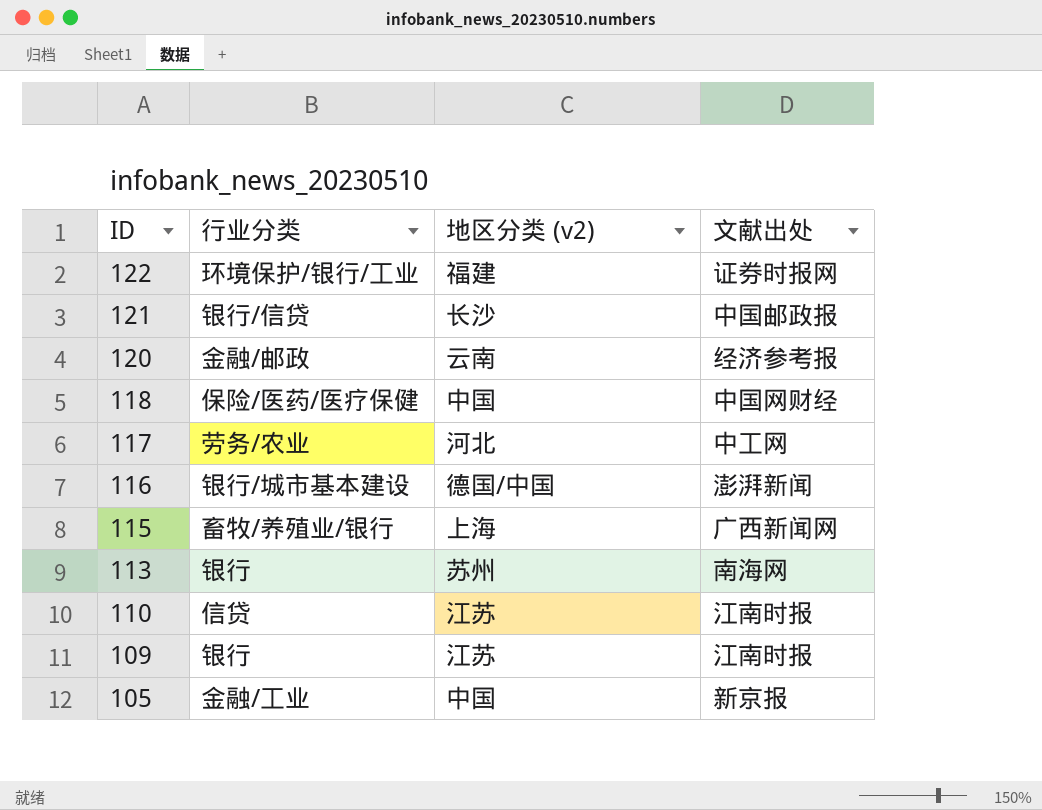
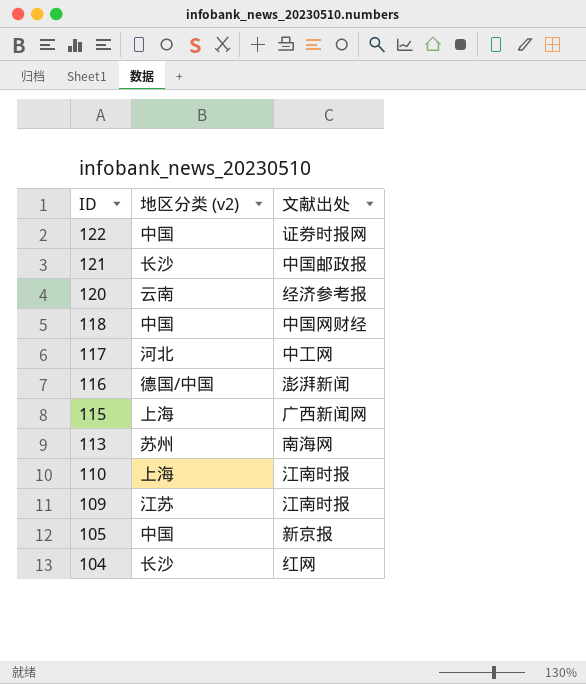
column 行业分类 | position: 2 -> none
122 | 地区分类 (v2): 福建 -> 中国
110 | 地区分类 (v2): 江苏 -> 上海
row 104: none -> 长沙 | 红网

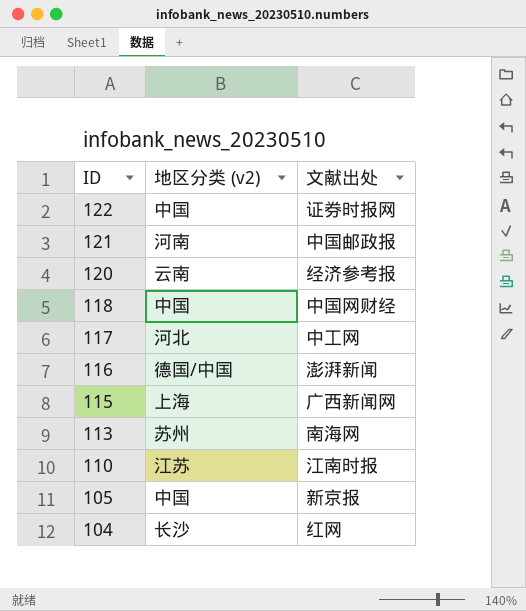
row 109: 江苏 | 江南时报 -> none
121 | 地区分类 (v2): 长沙 -> 河南
110 | 地区分类 (v2): 上海 -> 江苏

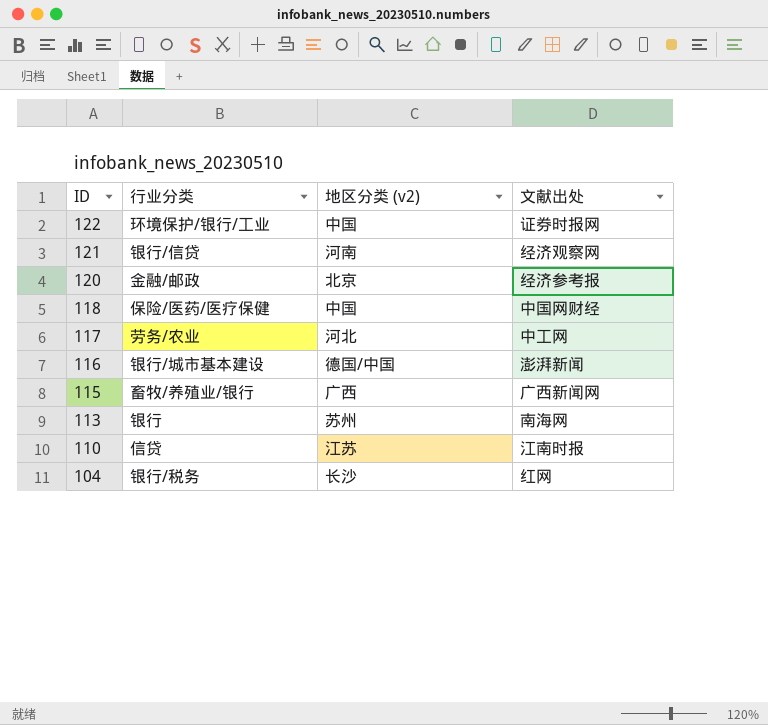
column 行业分类 | position: none -> 2
row 105: 中国 | 新京报 -> none
121 | 文献出处: 中国邮政报 -> 经济观察网
120 | 地区分类 (v2): 云南 -> 北京
115 | 地区分类 (v2): 上海 -> 广西

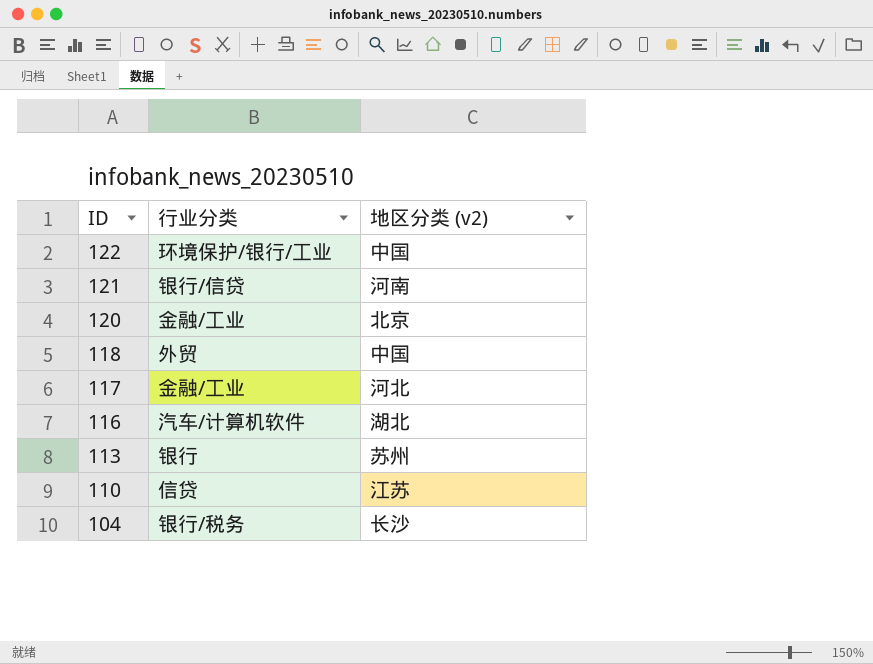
column 文献出处 | position: 4 -> none
row 115: 畜牧/养殖业/银行 | 广西 | 广西新闻网 -> none
120 | 行业分类: 金融/邮政 -> 金融/工业
118 | 行业分类: 保险/医药/医疗保健 -> 外贸
117 | 行业分类: 劳务/农业 -> 金融/工业
116 | 行业分类: 银行/城市基本建设 -> 汽车/计算机软件
116 | 地区分类 (v2): 德国/中国 -> 湖北

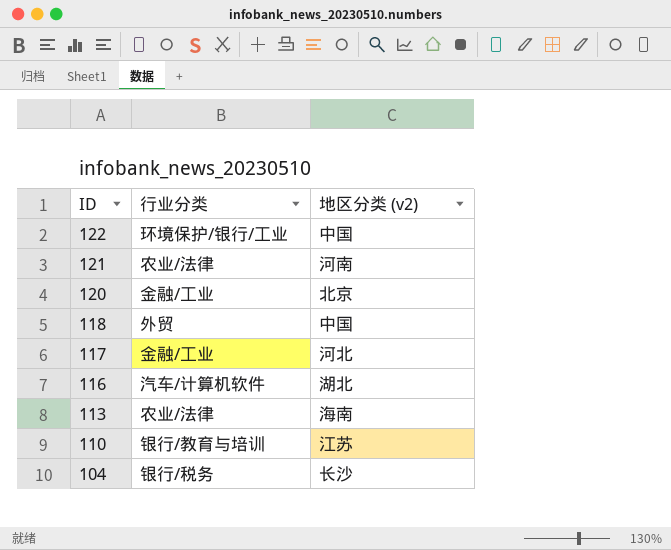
121 | 行业分类: 银行/信贷 -> 农业/法律
113 | 行业分类: 银行 -> 农业/法律
113 | 地区分类 (v2): 苏州 -> 海南
110 | 行业分类: 信贷 -> 银行/教育与培训

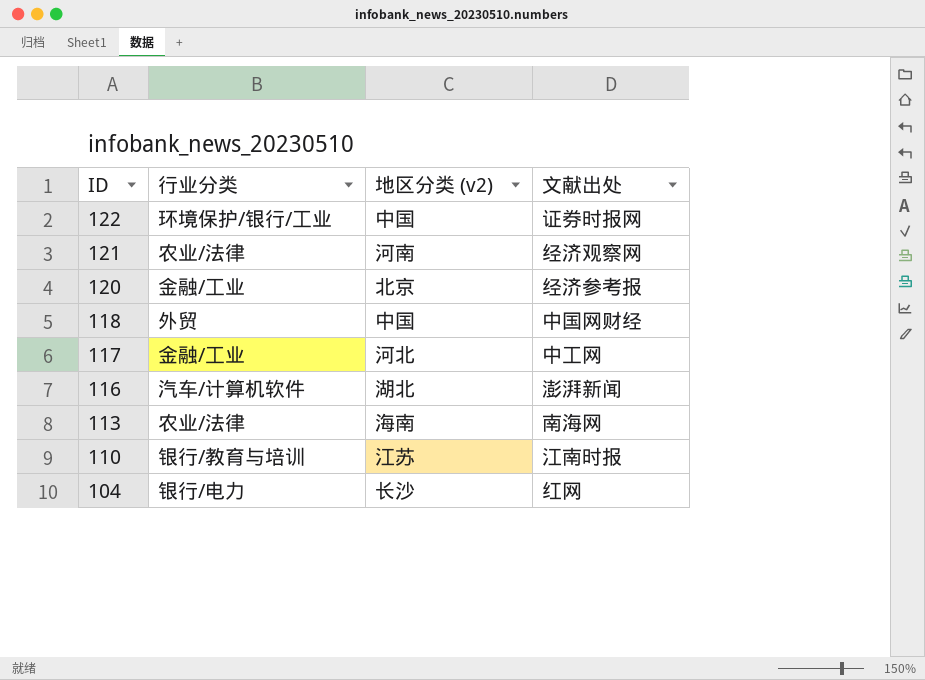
column 文献出处 | position: none -> 4
104 | 行业分类: 银行/税务 -> 银行/电力

